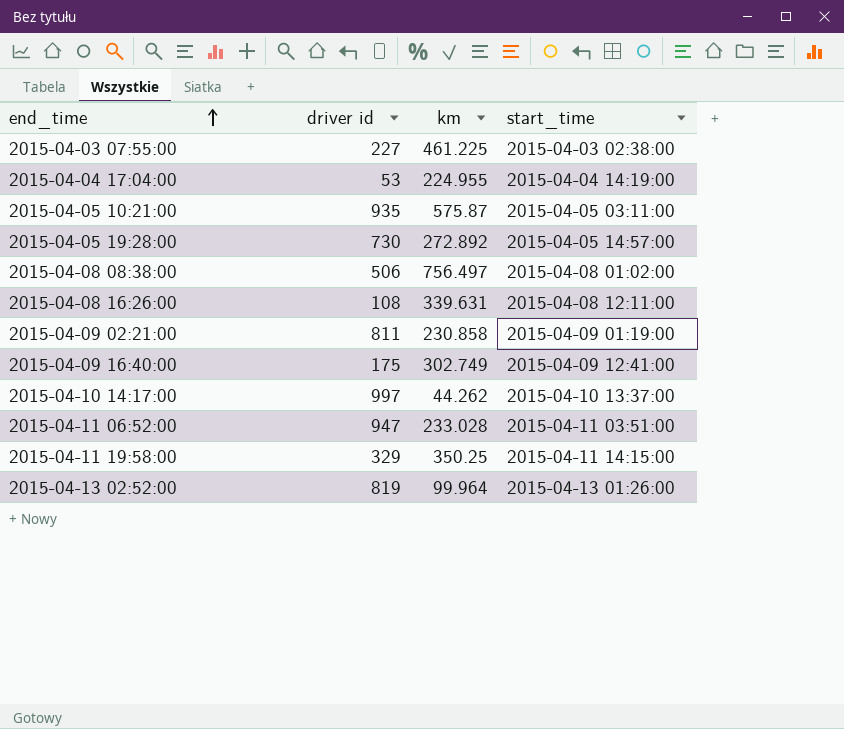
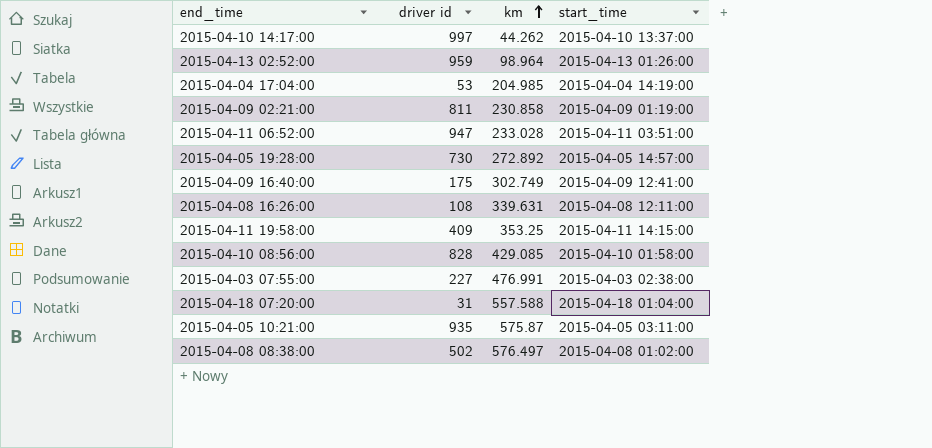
row order: end_time ascending -> km ascending
2015-04-13 02:52:00 | driver id: 819 -> 959
2015-04-13 02:52:00 | km: 99.964 -> 98.964
2015-04-04 17:04:00 | km: 224.955 -> 204.985
2015-04-11 19:58:00 | driver id: 329 -> 409
2015-04-11 19:58:00 | km: 350.25 -> 353.25
row 2015-04-10 08:56:00: none -> 828 | 429.085 | 2015-04-10 01:58:00
2015-04-03 07:55:00 | km: 461.225 -> 476.991
row 2015-04-18 07:20:00: none -> 31 | 557.588 | 2015-04-18 01:04:00
2015-04-08 08:38:00 | driver id: 506 -> 502
2015-04-08 08:38:00 | km: 756.497 -> 576.497

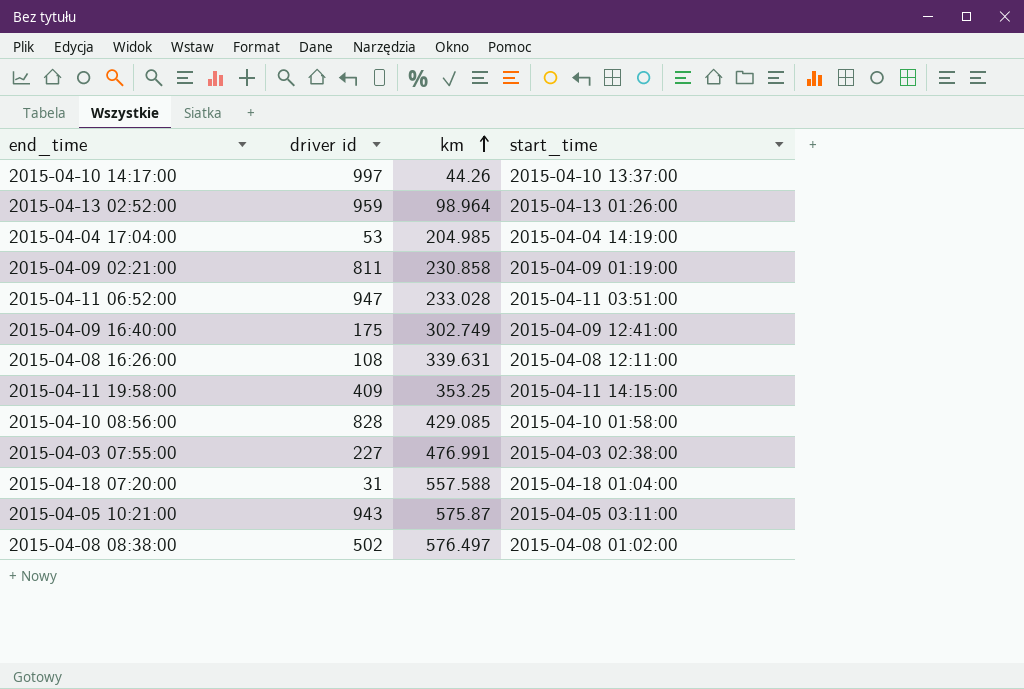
row 2015-04-05 19:28:00: 730 | 272.892 | 2015-04-05 14:57:00 -> none
2015-04-10 14:17:00 | km: 44.262 -> 44.26
2015-04-05 10:21:00 | driver id: 935 -> 943

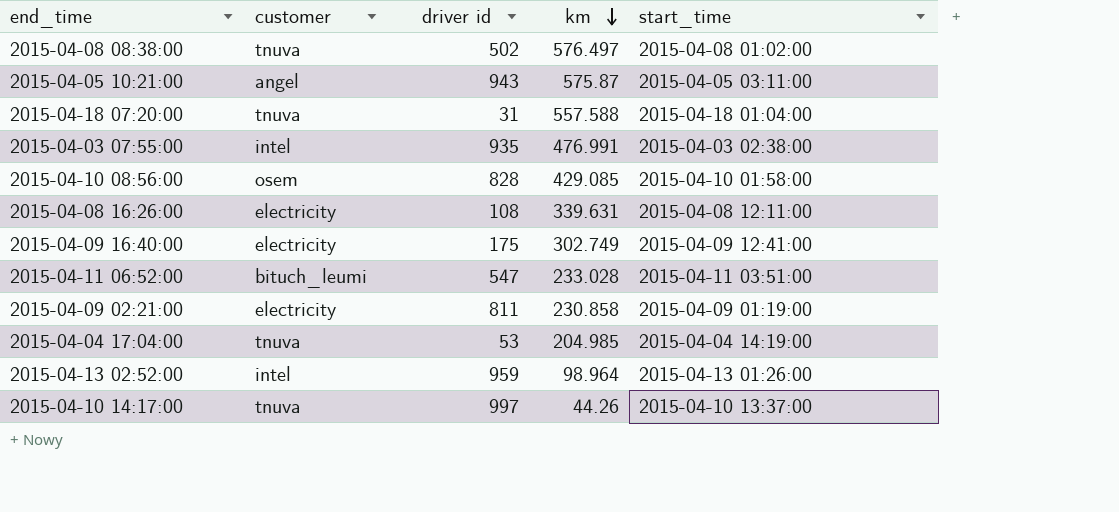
row order: km ascending -> km descending
column customer | position: none -> 2
row 2015-04-11 19:58:00: 409 | 353.25 | 2015-04-11 14:15:00 -> none
2015-04-03 07:55:00 | driver id: 227 -> 935
2015-04-11 06:52:00 | driver id: 947 -> 547

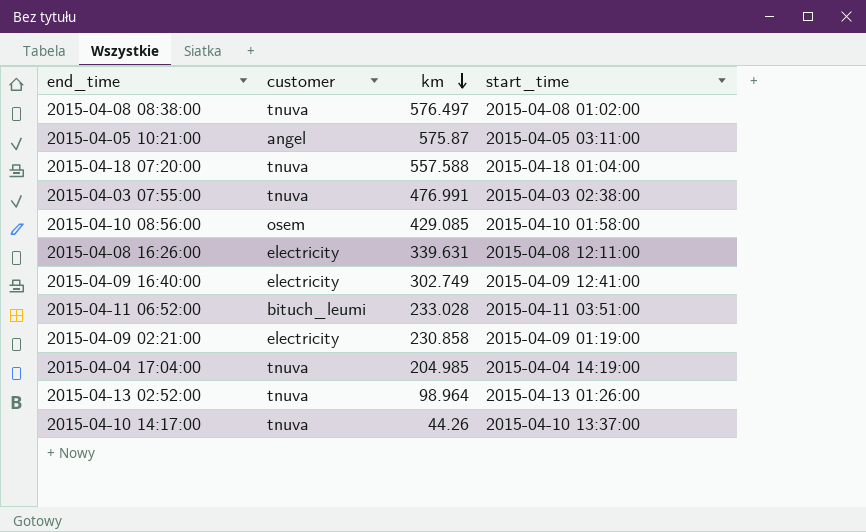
column driver id | position: 3 -> none
2015-04-03 07:55:00 | customer: intel -> tnuva
2015-04-13 02:52:00 | customer: intel -> tnuva

